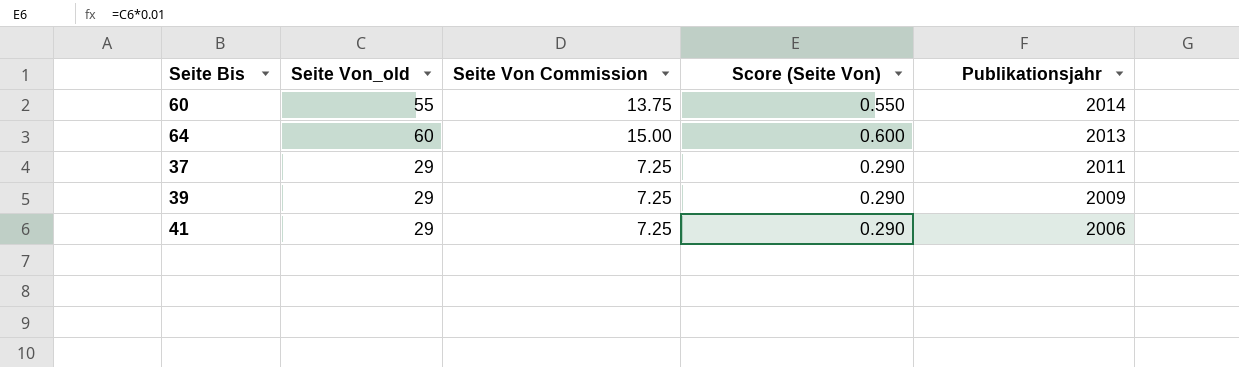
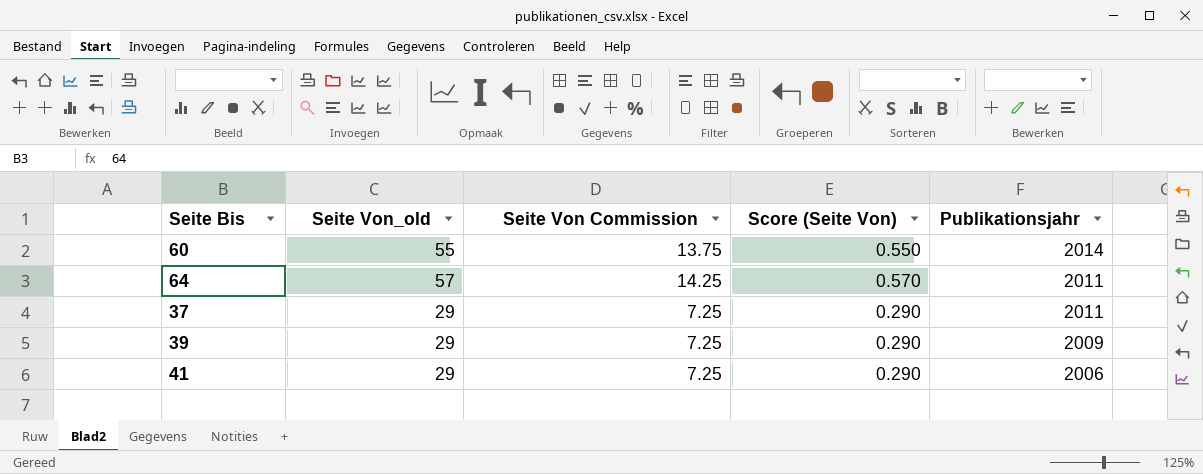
64 | Seite Von_old: 60 -> 57
64 | Seite Von Commission: 15.00 -> 14.25
64 | Score (Seite Von): 0.600 -> 0.570
64 | Publikationsjahr: 2013 -> 2011

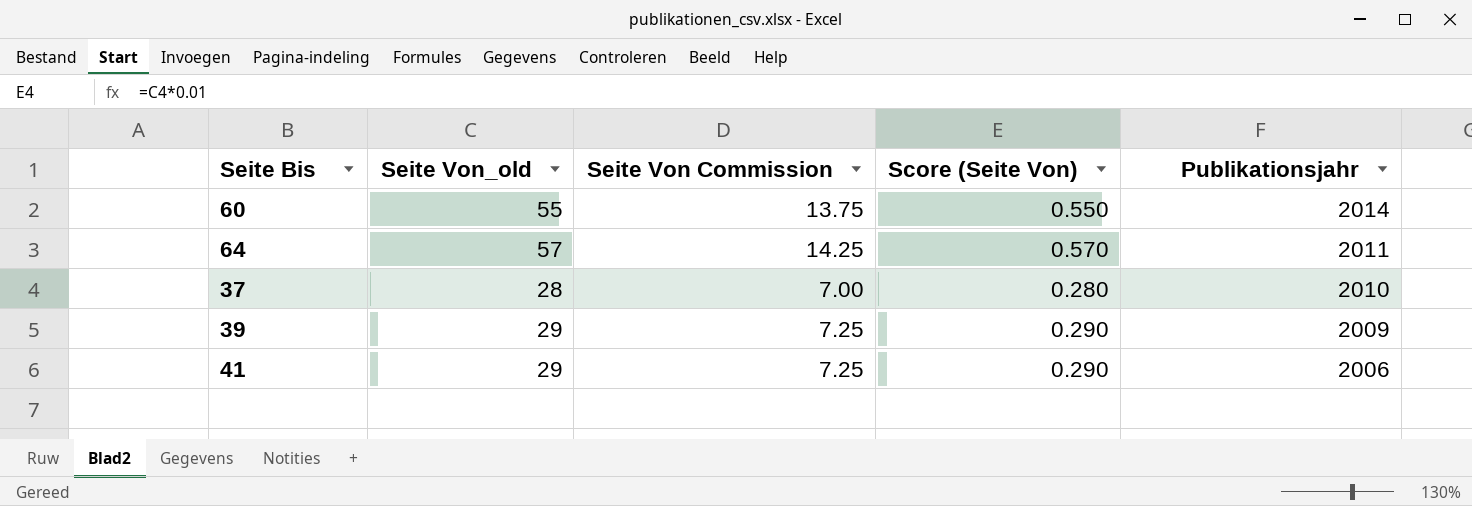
37 | Seite Von_old: 29 -> 28
37 | Seite Von Commission: 7.25 -> 7.00
37 | Score (Seite Von): 0.290 -> 0.280
37 | Publikationsjahr: 2011 -> 2010

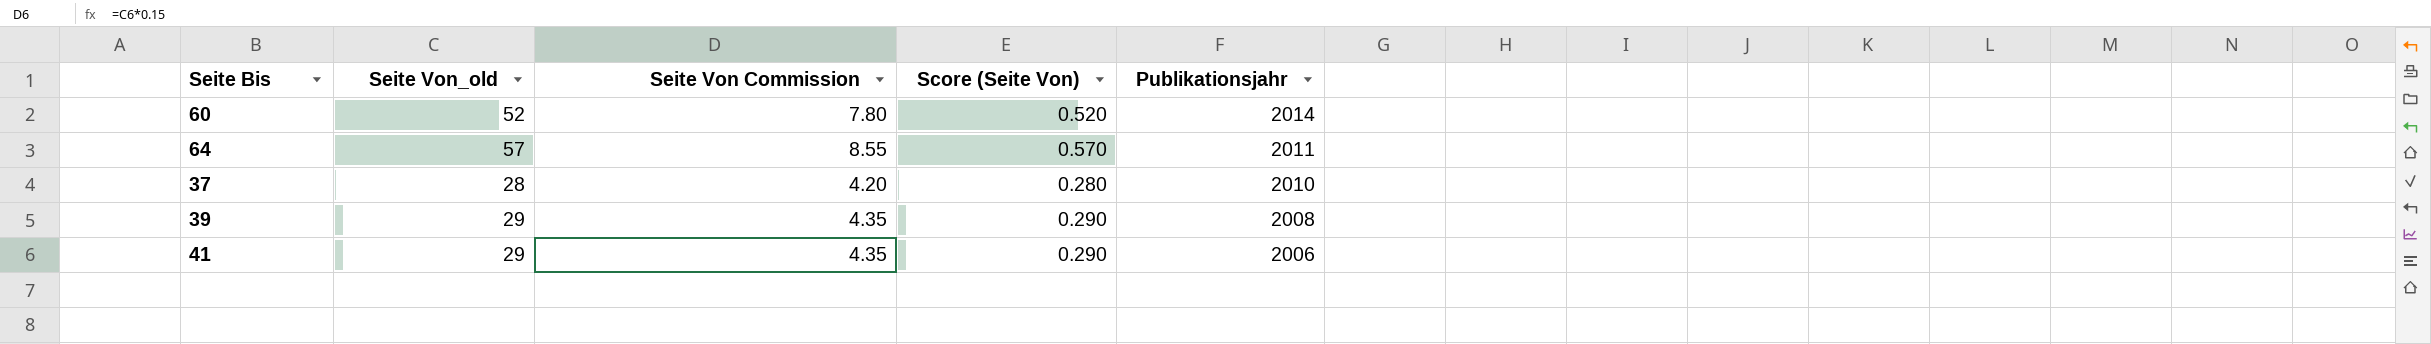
column Seite Von Commission | formula: [Seite Von_old] * 0.25 -> [Seite Von_old] * 0.15
60 | Seite Von_old: 55 -> 52
60 | Score (Seite Von): 0.550 -> 0.520
39 | Publikationsjahr: 2009 -> 2008

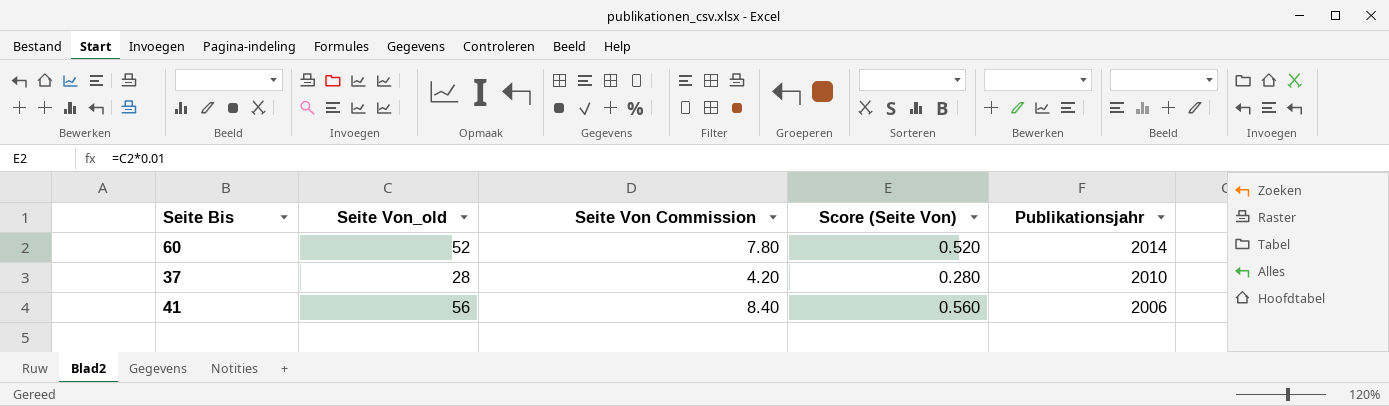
row 64: 57 | 8.55 | 0.570 | 2011 -> none
row 39: 29 | 4.35 | 0.290 | 2008 -> none
41 | Seite Von_old: 29 -> 56
41 | Seite Von Commission: 4.35 -> 8.40
41 | Score (Seite Von): 0.290 -> 0.560

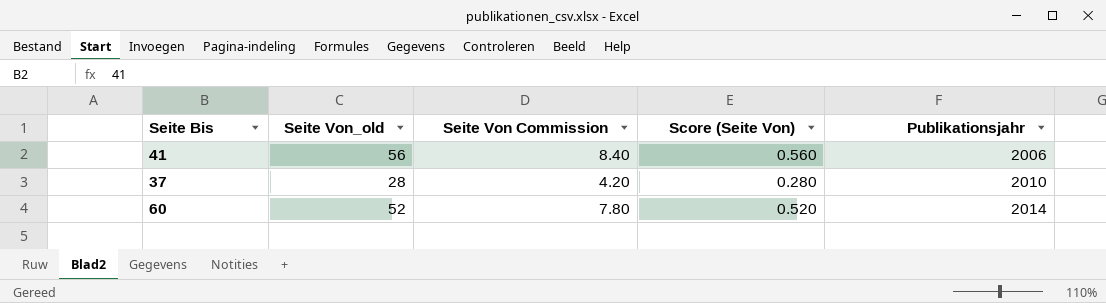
row order: Publikationsjahr descending -> Publikationsjahr ascending

